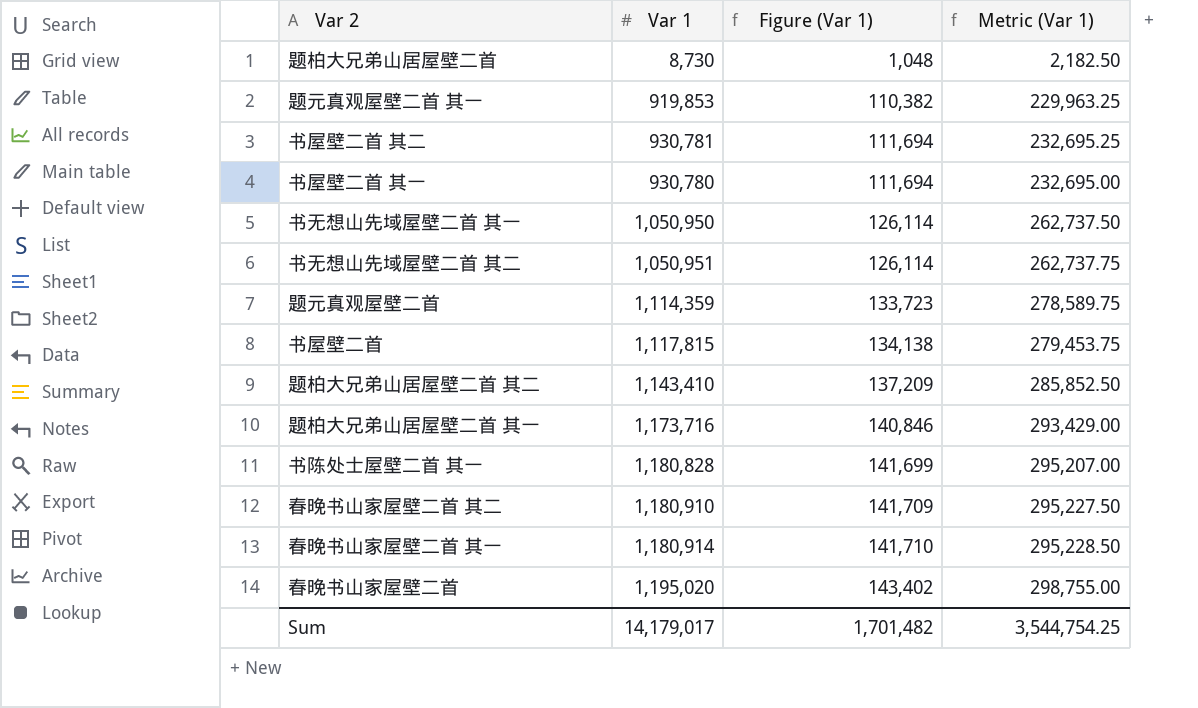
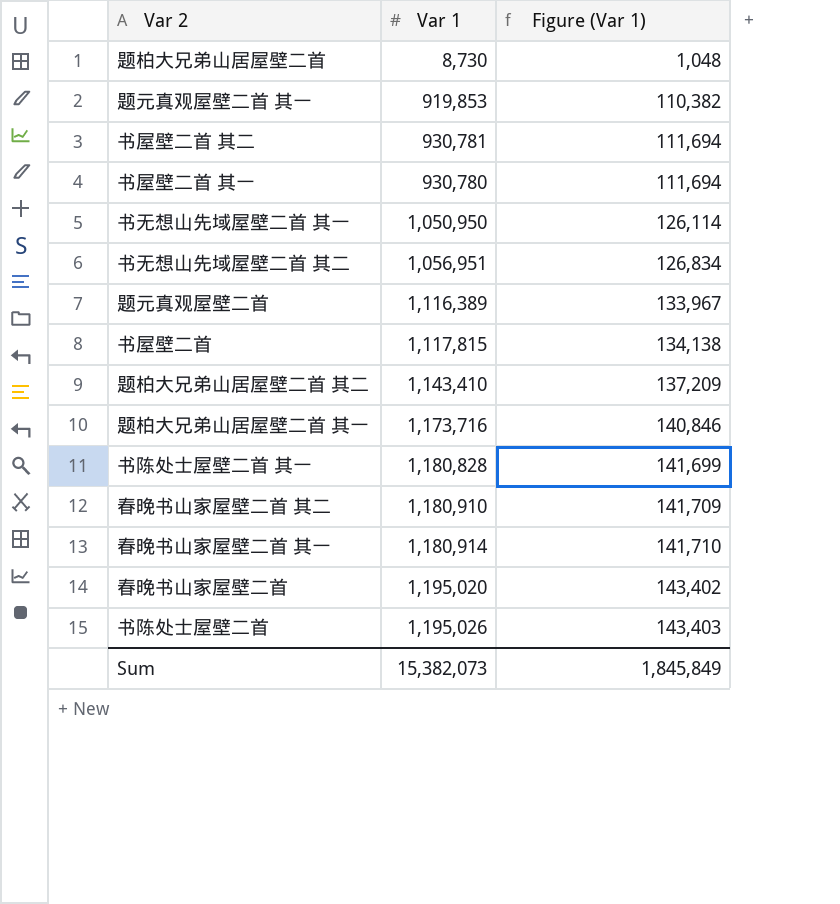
column Metric (Var 1) | formula: [Var 1] * 0.25 -> none
书无想山先域屋壁二首 其二 | Var 1: 1,050,951 -> 1,056,951
书无想山先域屋壁二首 其二 | Figure (Var 1): 126,114 -> 126,834
题元真观屋壁二首 | Var 1: 1,114,359 -> 1,116,389
题元真观屋壁二首 | Figure (Var 1): 133,723 -> 133,967
row 书陈处士屋壁二首: none -> 1,195,026 | 143,403
Sum | Var 1: 14,179,017 -> 15,382,073
Sum | Figure (Var 1): 1,701,482 -> 1,845,849

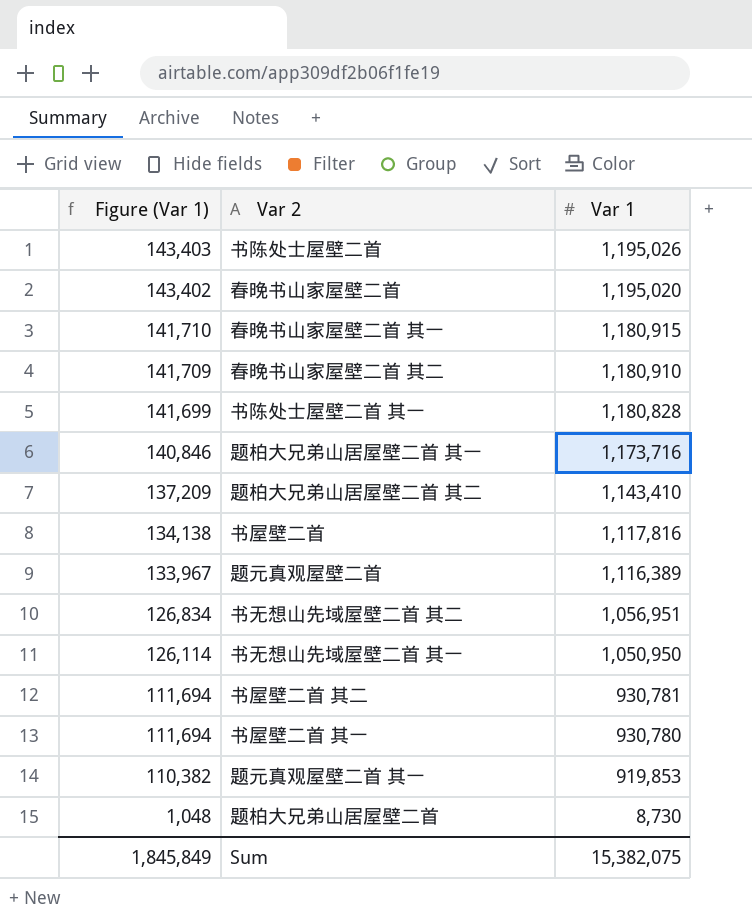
row order: Figure (Var 1) ascending -> Figure (Var 1) descending
column Figure (Var 1) | position: 3 -> 1
春晚书山家屋壁二首 其一 | Var 1: 1,180,914 -> 1,180,915
书屋壁二首 | Var 1: 1,117,815 -> 1,117,816
Sum | Var 1: 15,382,073 -> 15,382,075

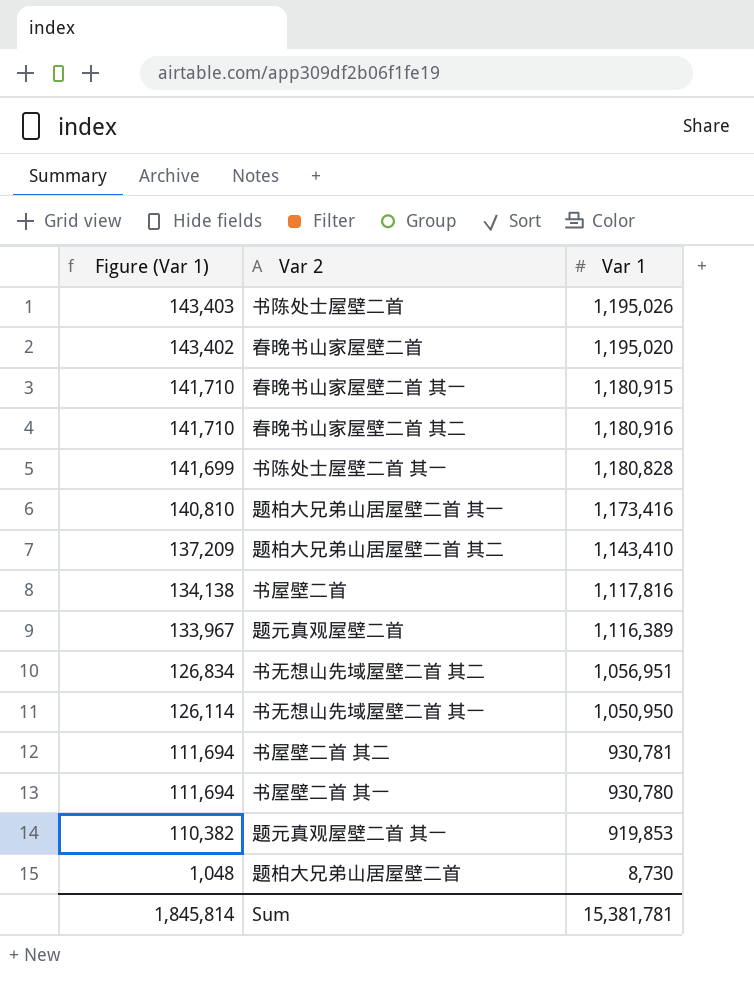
春晚书山家屋壁二首 其二 | Figure (Var 1): 141,709 -> 141,710
春晚书山家屋壁二首 其二 | Var 1: 1,180,910 -> 1,180,916
题柏大兄弟山居屋壁二首 其一 | Figure (Var 1): 140,846 -> 140,810
题柏大兄弟山居屋壁二首 其一 | Var 1: 1,173,716 -> 1,173,416
Sum | Figure (Var 1): 1,845,849 -> 1,845,814
Sum | Var 1: 15,382,075 -> 15,381,781

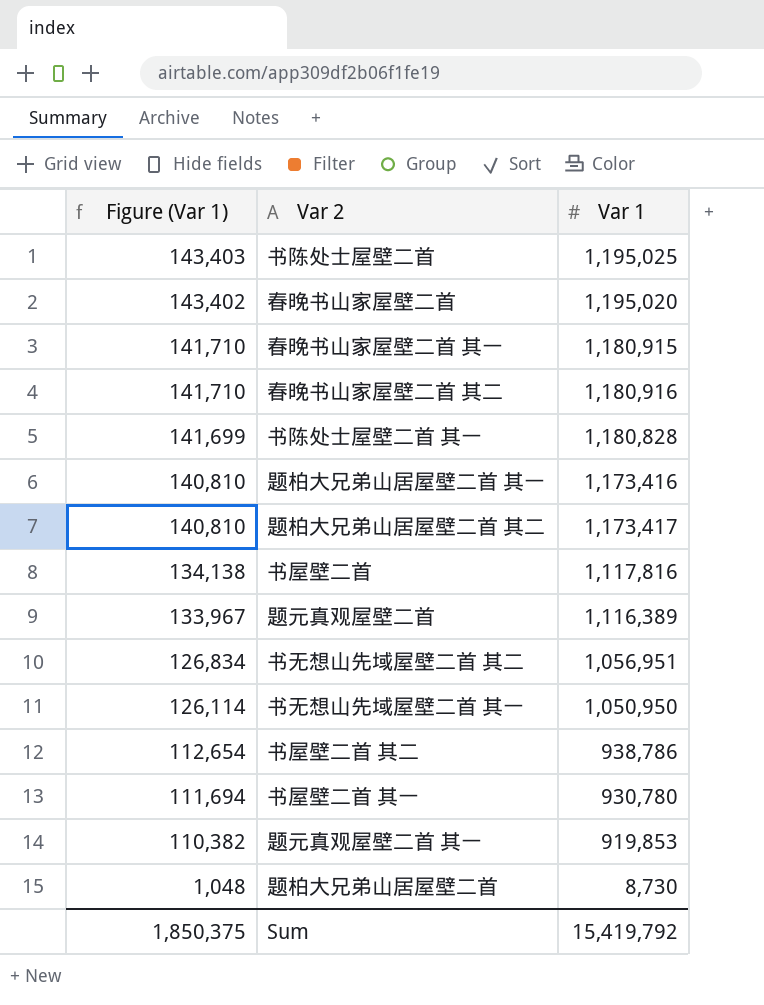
书陈处士屋壁二首 | Var 1: 1,195,026 -> 1,195,025
题柏大兄弟山居屋壁二首 其二 | Figure (Var 1): 137,209 -> 140,810
题柏大兄弟山居屋壁二首 其二 | Var 1: 1,143,410 -> 1,173,417
书屋壁二首 其二 | Figure (Var 1): 111,694 -> 112,654
书屋壁二首 其二 | Var 1: 930,781 -> 938,786
Sum | Figure (Var 1): 1,845,814 -> 1,850,375
Sum | Var 1: 15,381,781 -> 15,419,792

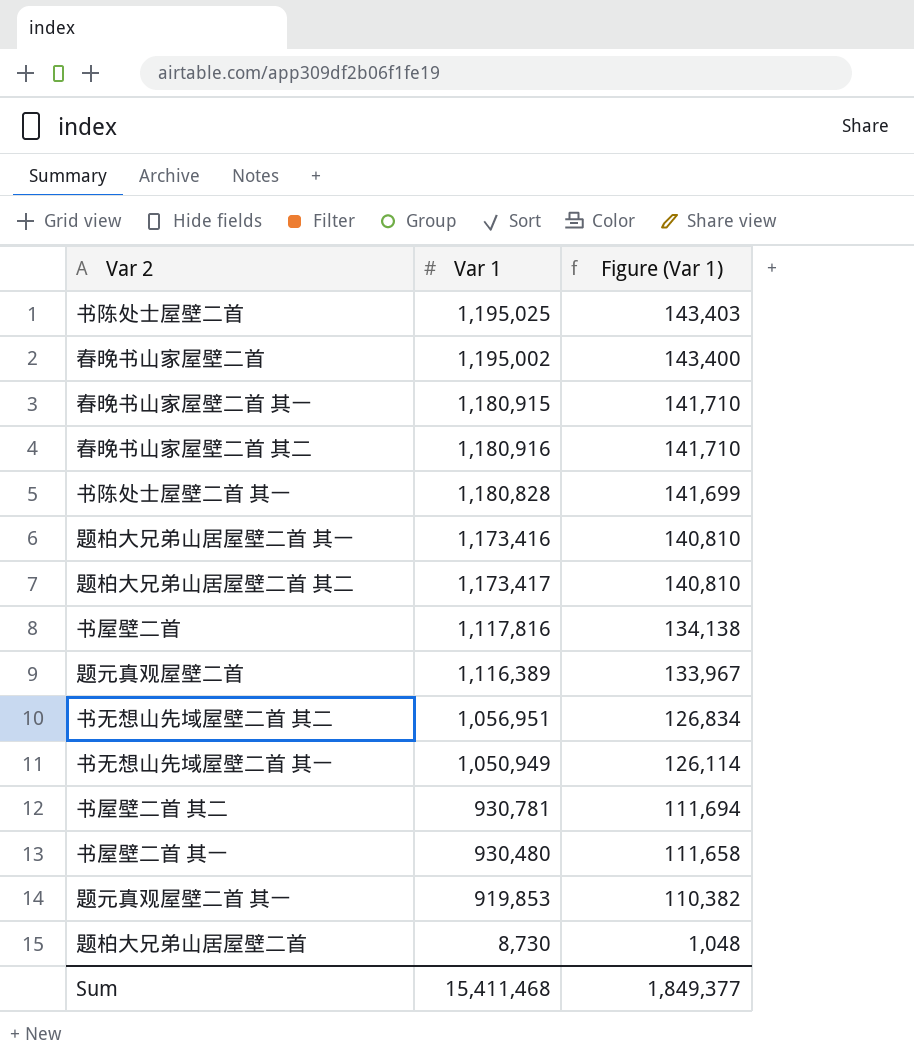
column Figure (Var 1) | position: 1 -> 3
春晚书山家屋壁二首 | Var 1: 1,195,020 -> 1,195,002
春晚书山家屋壁二首 | Figure (Var 1): 143,402 -> 143,400
书无想山先域屋壁二首 其一 | Var 1: 1,050,950 -> 1,050,949
书屋壁二首 其二 | Var 1: 938,786 -> 930,781
书屋壁二首 其二 | Figure (Var 1): 112,654 -> 111,694
书屋壁二首 其一 | Var 1: 930,780 -> 930,480
书屋壁二首 其一 | Figure (Var 1): 111,694 -> 111,658
Sum | Var 1: 15,419,792 -> 15,411,468
Sum | Figure (Var 1): 1,850,375 -> 1,849,377

